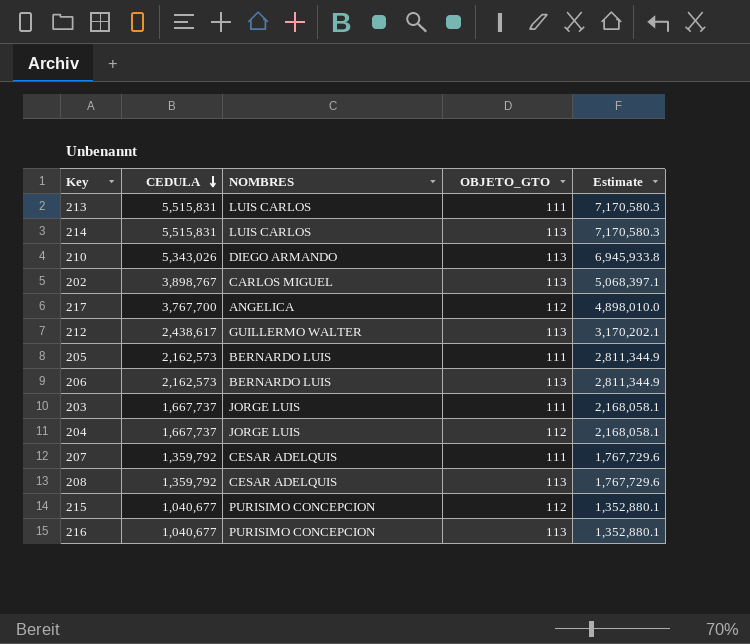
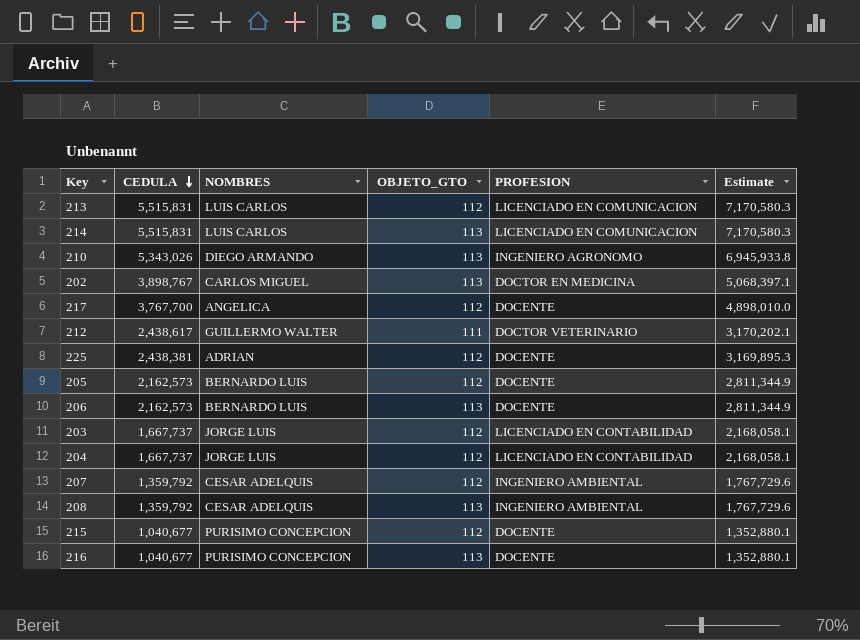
column PROFESION | position: none -> 5
213 | OBJETO_GTO: 111 -> 112
212 | OBJETO_GTO: 113 -> 111
row 225: none -> 2,438,381 | ADRIAN | 112 | DOCENTE | 3,169,895.3
205 | OBJETO_GTO: 111 -> 112
203 | OBJETO_GTO: 111 -> 112
207 | OBJETO_GTO: 111 -> 112

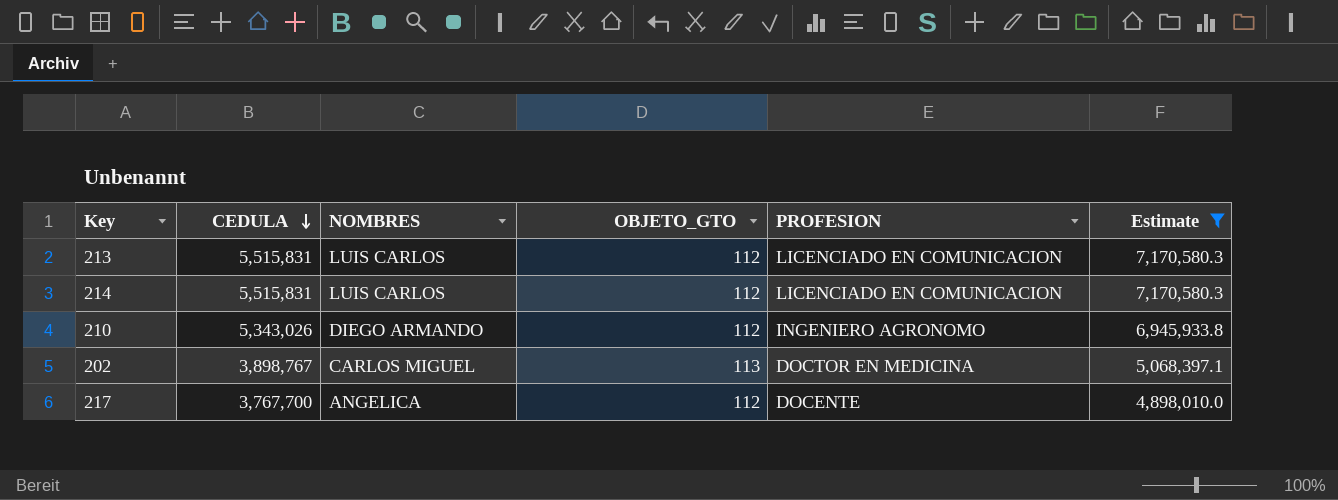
filter: none -> Estimate >= 4,898,010.0
214 | OBJETO_GTO: 113 -> 112
210 | OBJETO_GTO: 113 -> 112

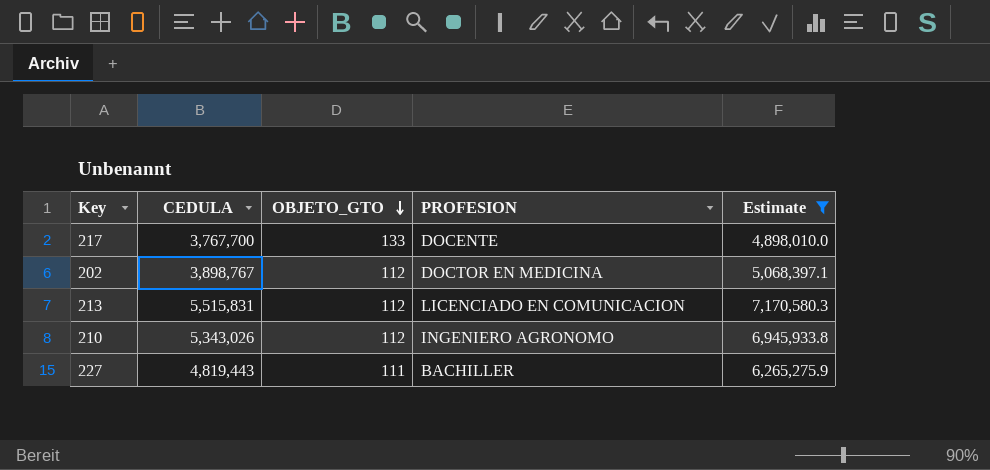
row order: CEDULA descending -> OBJETO_GTO descending
column NOMBRES | position: 3 -> none
row 214: 5,515,831 | LUIS CARLOS | 112 | LICENCIADO EN COMUNICACION | 7,170,580.3 -> none
217 | OBJETO_GTO: 112 -> 133
202 | OBJETO_GTO: 113 -> 112
row 227: none -> 4,819,443 | 111 | BACHILLER | 6,265,275.9

